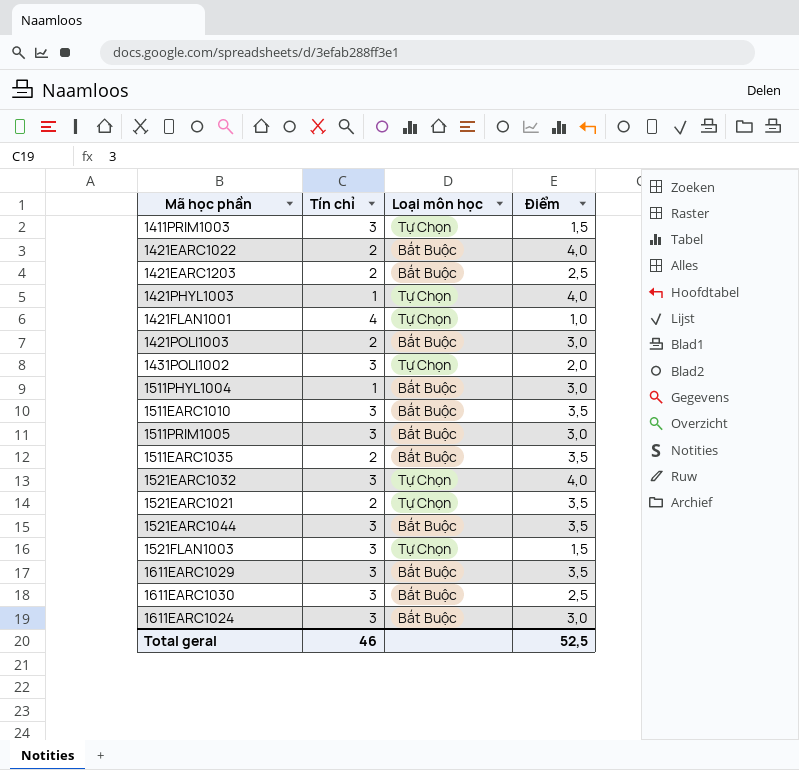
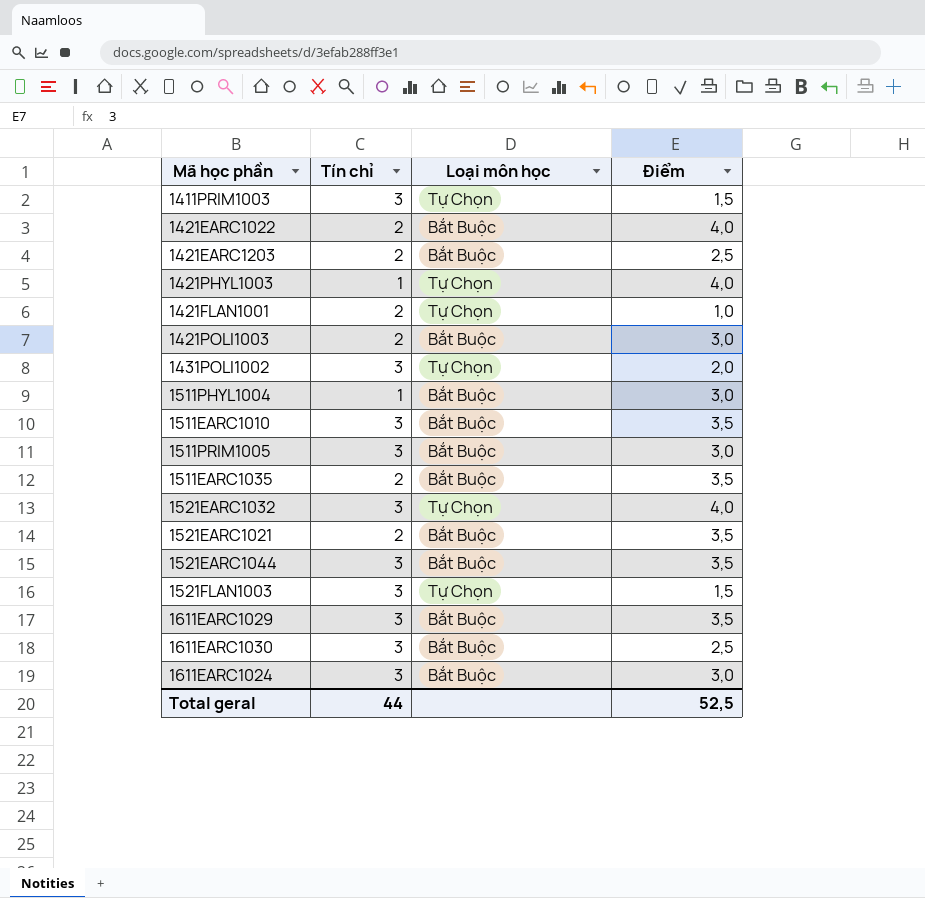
1421FLAN1001 | Tín chỉ: 4 -> 2
1521EARC1021 | Loại môn học: Tự Chọn -> Bắt Buộc
Total geral | Tín chỉ: 46 -> 44

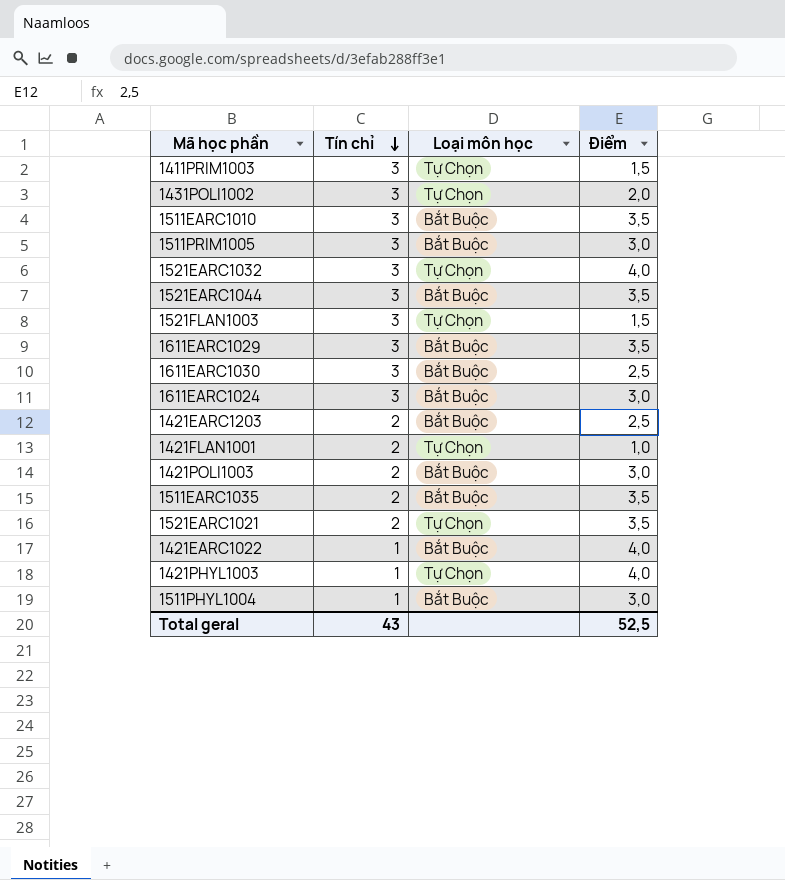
row order: none -> Tín chỉ descending
1521EARC1021 | Loại môn học: Bắt Buộc -> Tự Chọn
1421EARC1022 | Tín chỉ: 2 -> 1
Total geral | Tín chỉ: 44 -> 43

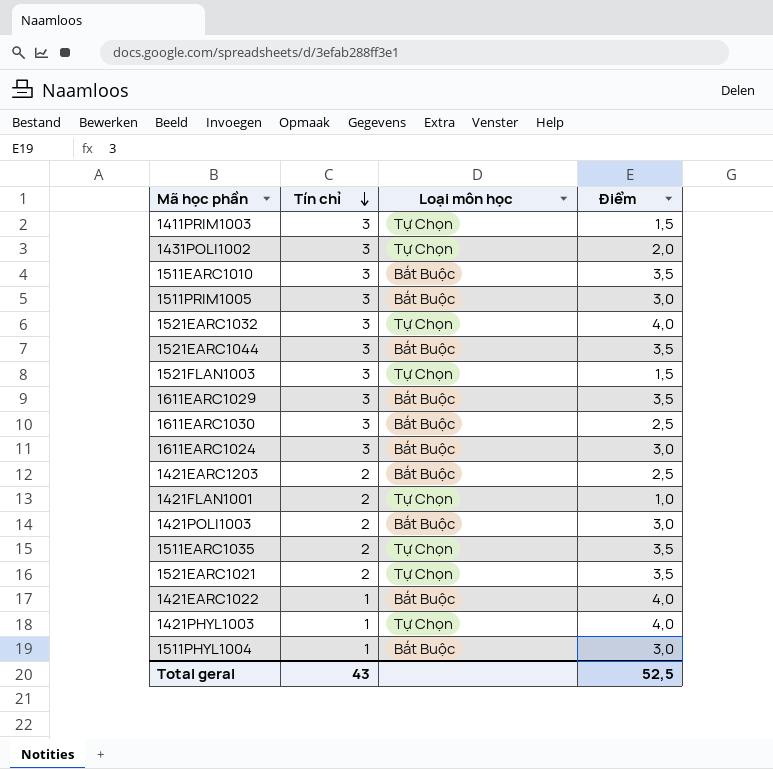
1511EARC1035 | Loại môn học: Bắt Buộc -> Tự Chọn

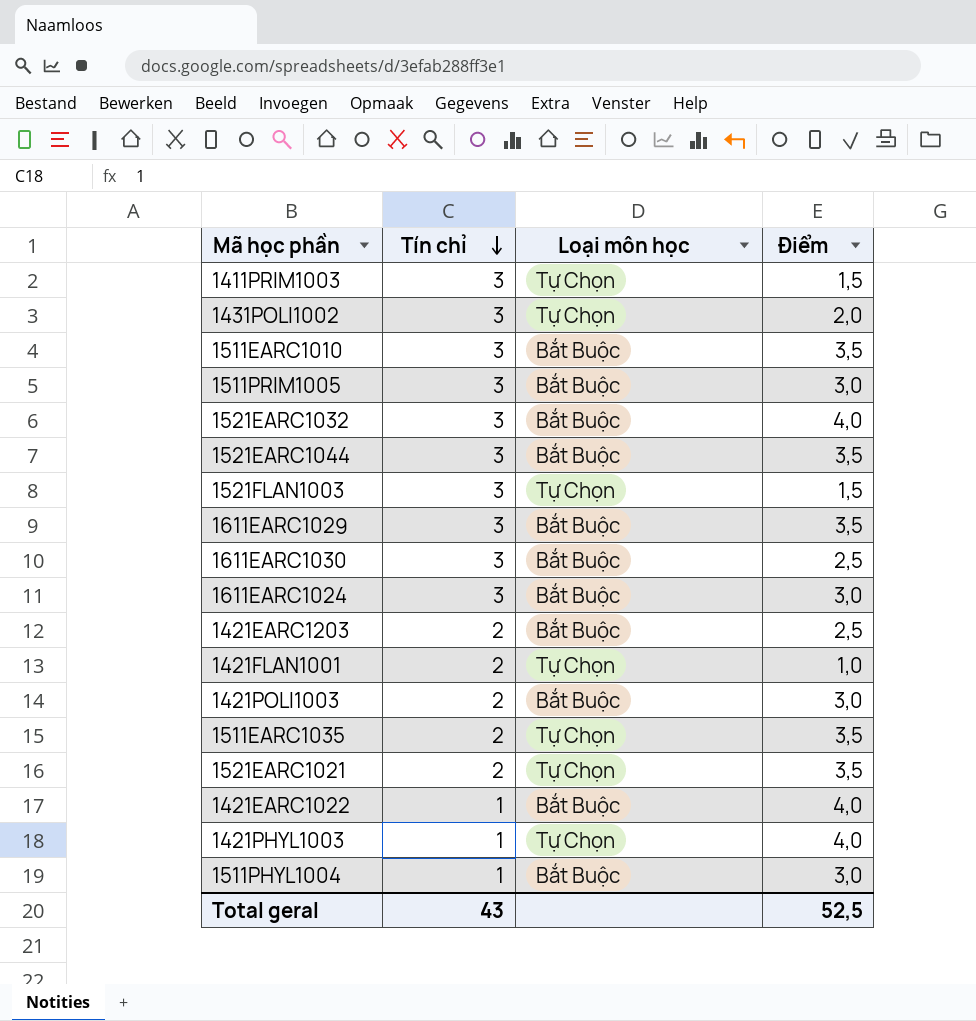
1521EARC1032 | Loại môn học: Tự Chọn -> Bắt Buộc

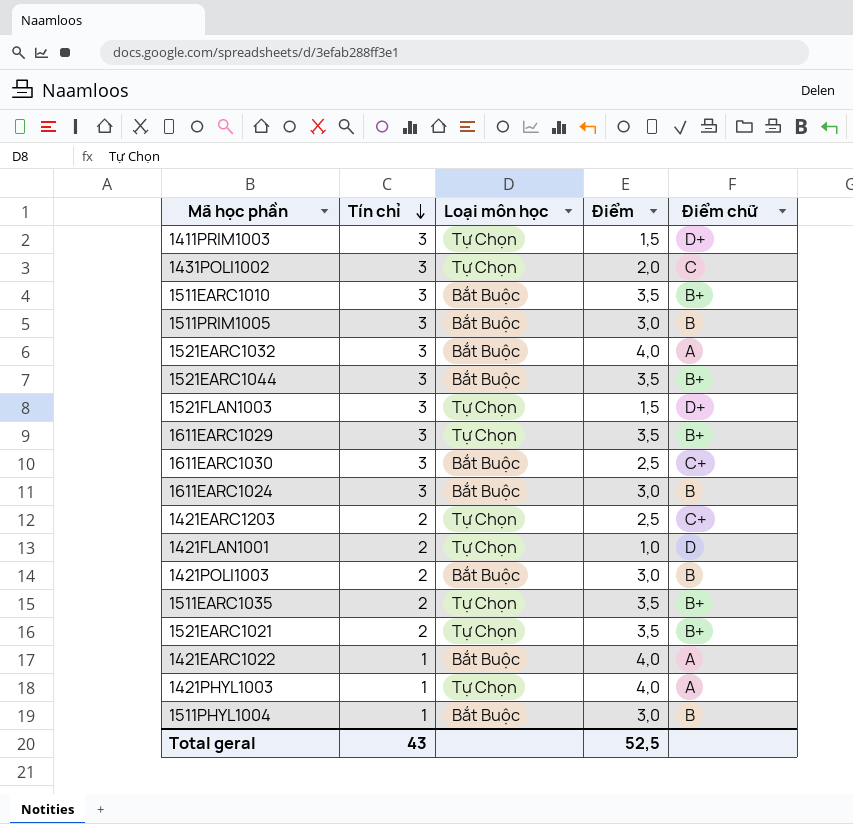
column Điểm chữ | position: none -> 5
1611EARC1029 | Loại môn học: Bắt Buộc -> Tự Chọn
1421EARC1203 | Loại môn học: Bắt Buộc -> Tự Chọn

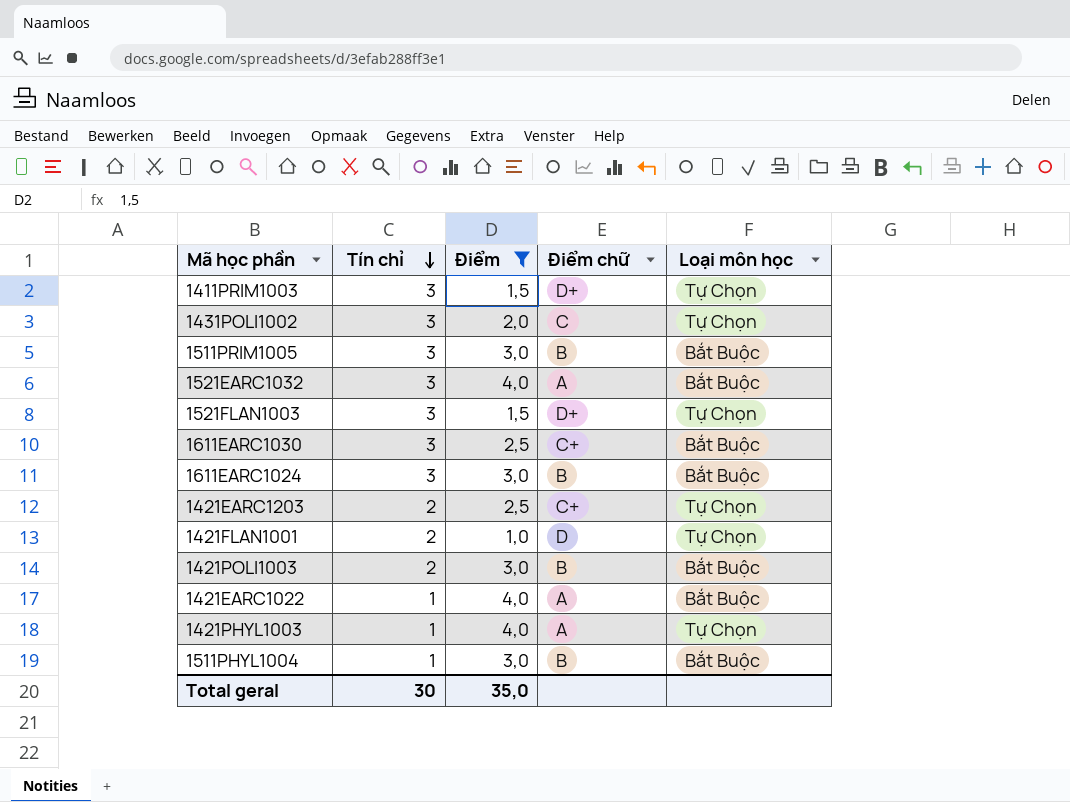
filter: none -> Điểm != 3,5
column Loại môn học | position: 3 -> 5
Total geral | Tín chỉ: 43 -> 30
Total geral | Điểm: 52,5 -> 35,0

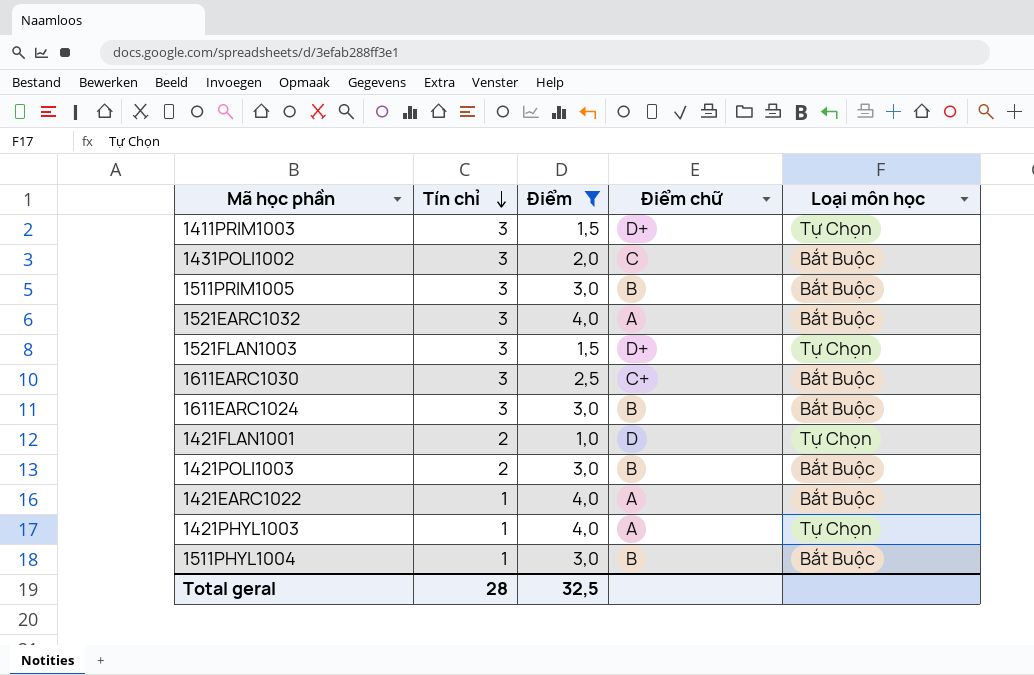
row 1421EARC1203: 2 | 2,5 | C+ | Tự Chọn -> none
1431POLI1002 | Loại môn học: Tự Chọn -> Bắt Buộc
Total geral | Tín chỉ: 30 -> 28
Total geral | Điểm: 35,0 -> 32,5

